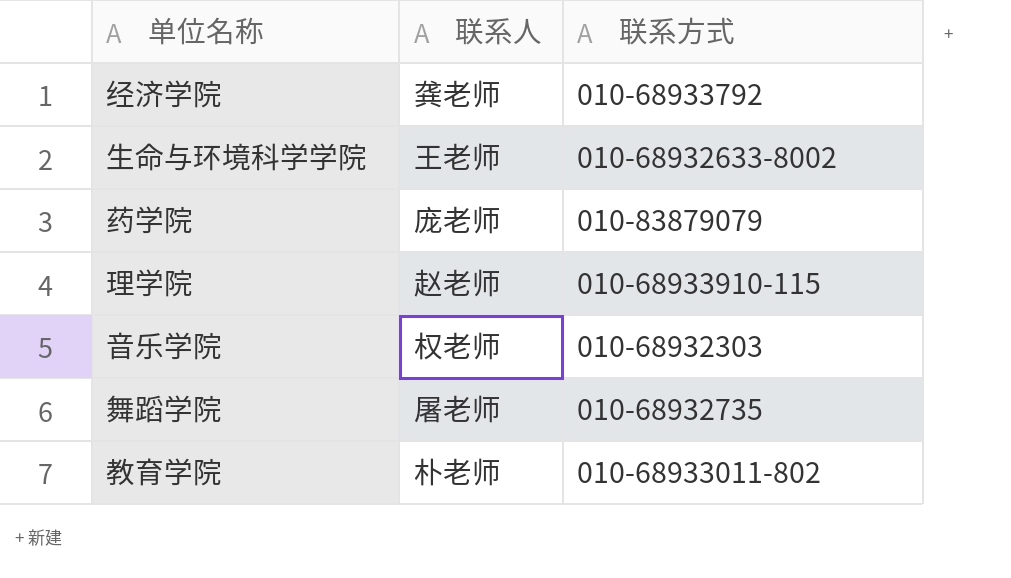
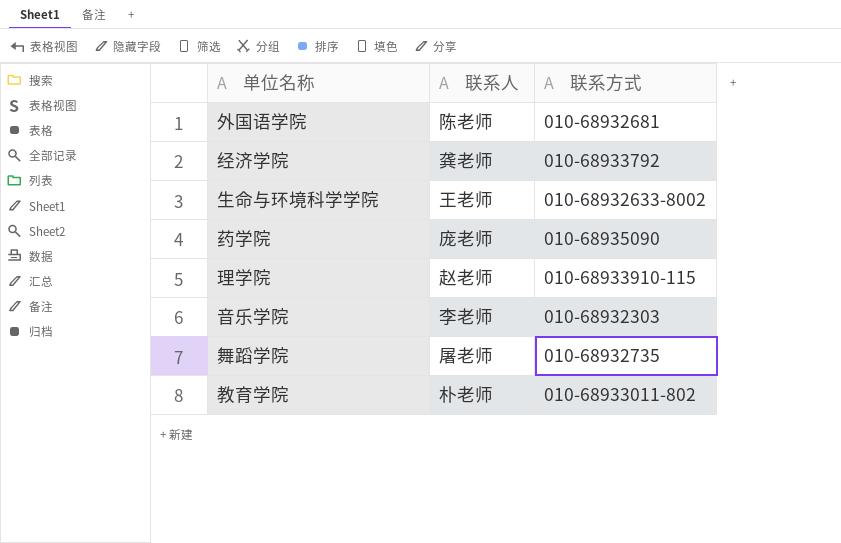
row 外国语学院: none -> 陈老师 | 010-68932681
药学院 | 联系方式: 010-83879079 -> 010-68935090
音乐学院 | 联系人: 权老师 -> 李老师

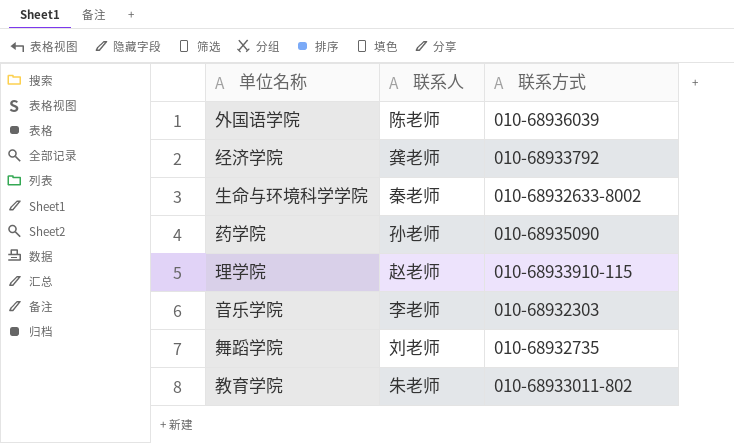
外国语学院 | 联系方式: 010-68932681 -> 010-68936039
生命与环境科学学院 | 联系人: 王老师 -> 秦老师
药学院 | 联系人: 庞老师 -> 孙老师
舞蹈学院 | 联系人: 屠老师 -> 刘老师
教育学院 | 联系人: 朴老师 -> 朱老师

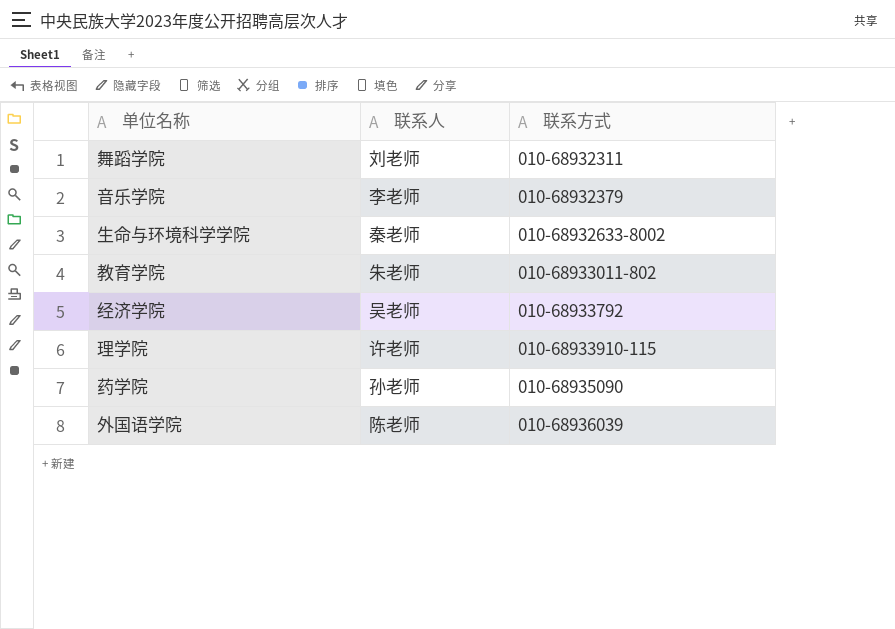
row order: none -> 联系方式 ascending
舞蹈学院 | 联系方式: 010-68932735 -> 010-68932311
音乐学院 | 联系方式: 010-68932303 -> 010-68932379
经济学院 | 联系人: 龚老师 -> 吴老师
理学院 | 联系人: 赵老师 -> 许老师

